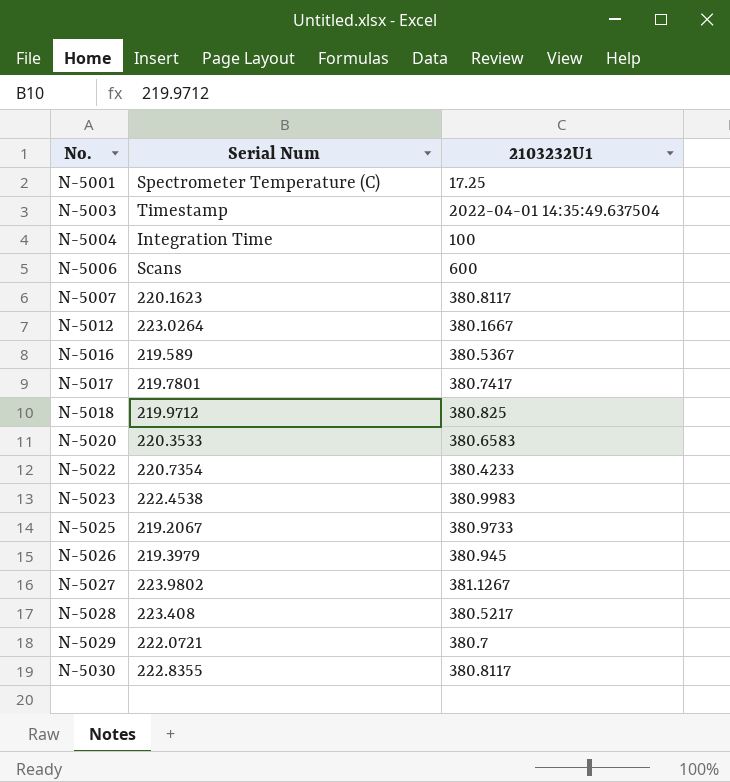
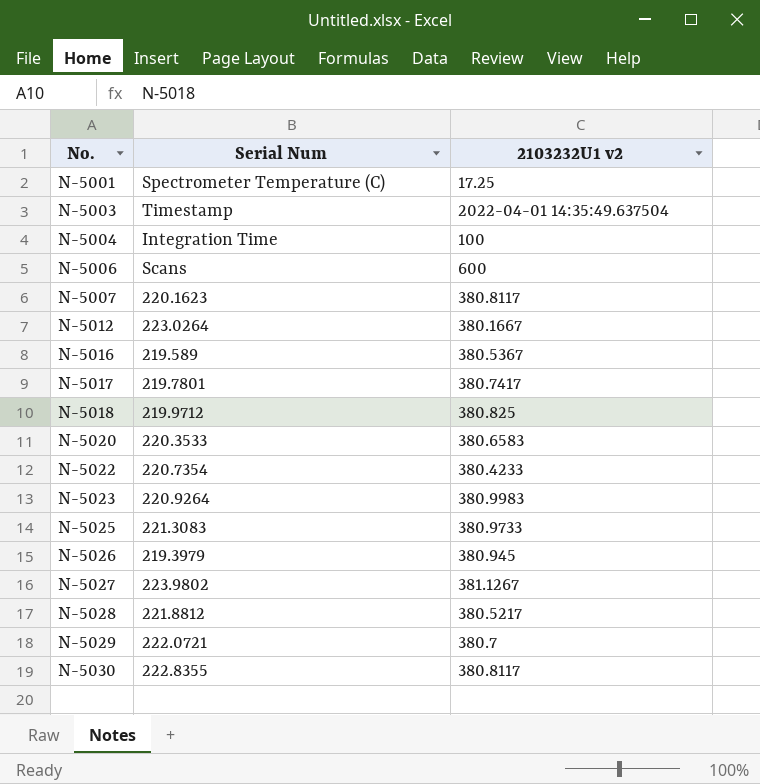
column name: 2103232U1 -> 2103232U1 v2
N-5023 | Serial Num: 222.4538 -> 220.9264
N-5025 | Serial Num: 219.2067 -> 221.3083
N-5028 | Serial Num: 223.408 -> 221.8812

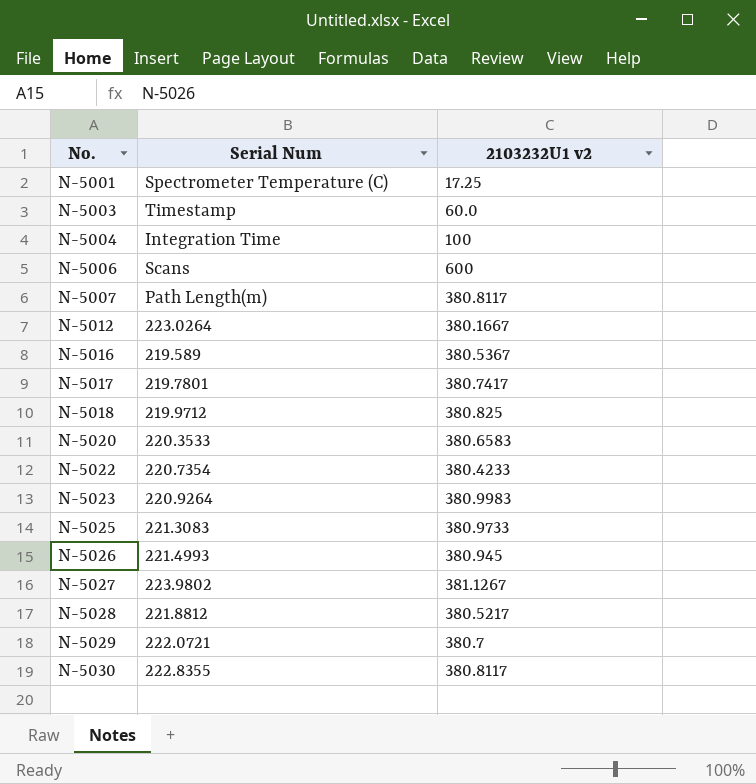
N-5003 | 2103232U1 v2: 2022-04-01 14:35:49.637504 -> 60.0
N-5007 | Serial Num: 220.1623 -> Path Length(m)
N-5026 | Serial Num: 219.3979 -> 221.4993

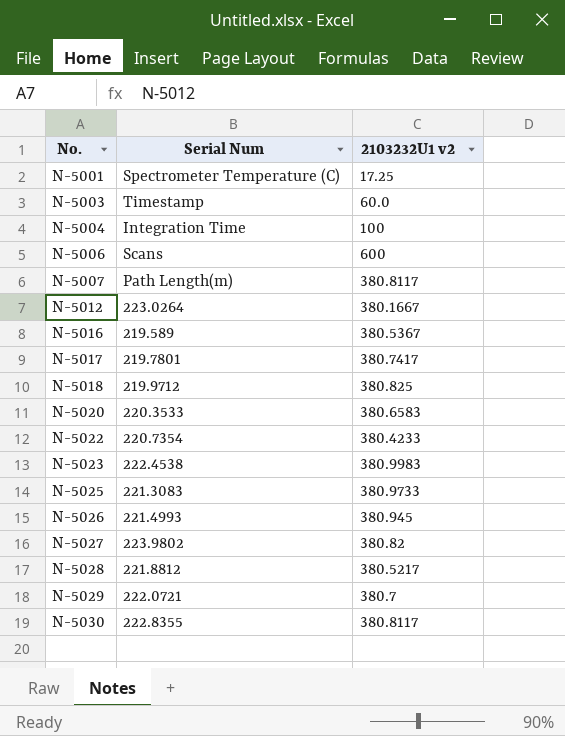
N-5023 | Serial Num: 220.9264 -> 222.4538
N-5027 | 2103232U1 v2: 381.1267 -> 380.82

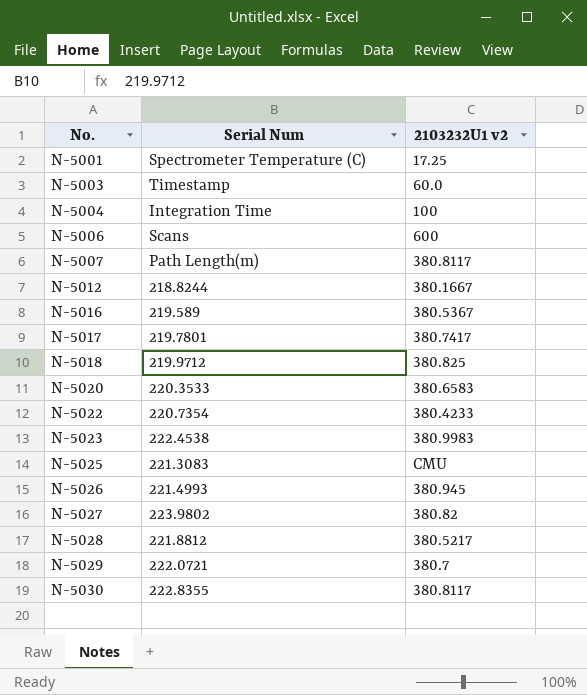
N-5012 | Serial Num: 223.0264 -> 218.8244
N-5025 | 2103232U1 v2: 380.9733 -> CMU

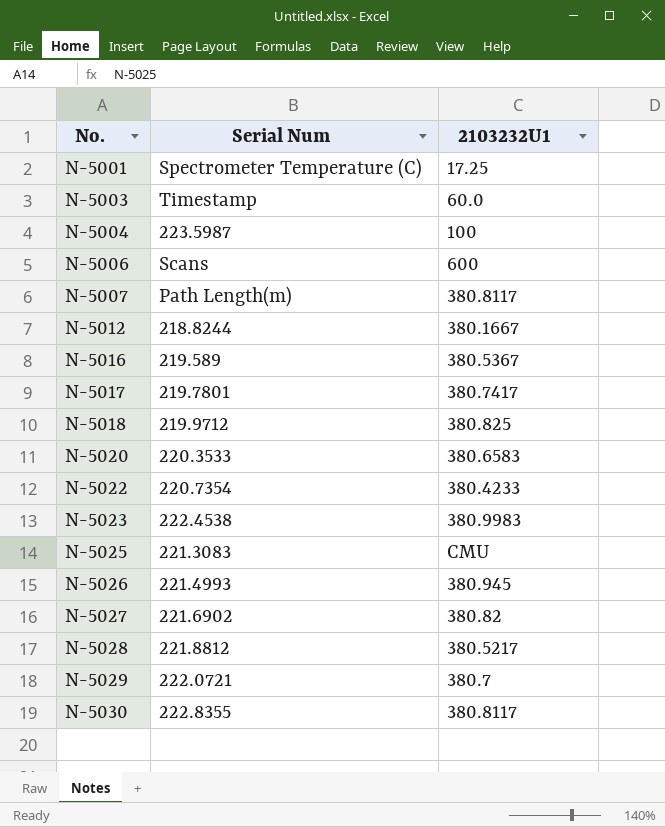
column name: 2103232U1 v2 -> 2103232U1
N-5004 | Serial Num: Integration Time -> 223.5987
N-5027 | Serial Num: 223.9802 -> 221.6902

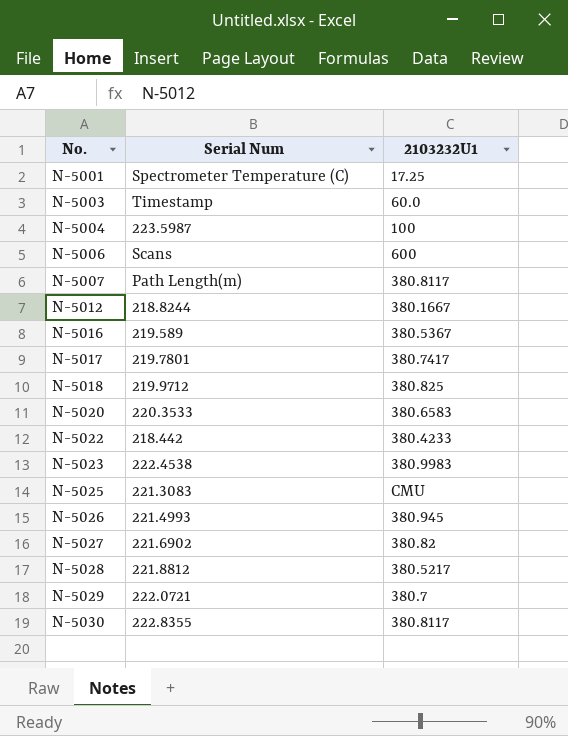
N-5022 | Serial Num: 220.7354 -> 218.442

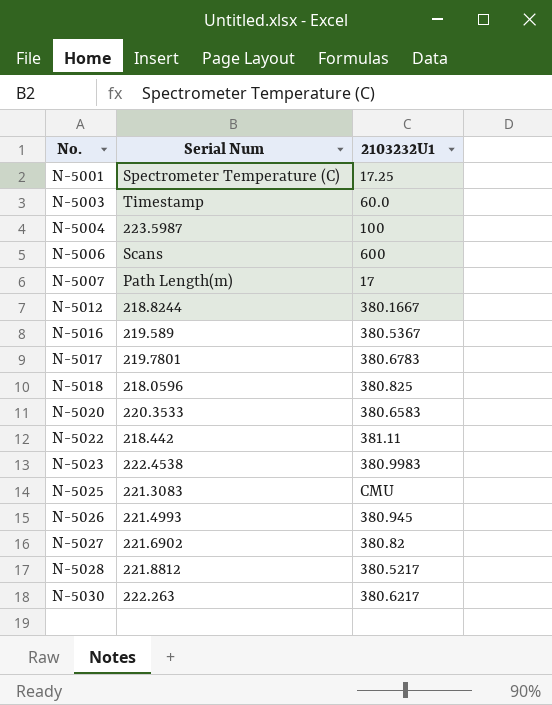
row N-5029: 222.0721 | 380.7 -> none
N-5007 | 2103232U1: 380.8117 -> 17
N-5017 | 2103232U1: 380.7417 -> 380.6783
N-5018 | Serial Num: 219.9712 -> 218.0596
N-5022 | 2103232U1: 380.4233 -> 381.11
N-5030 | Serial Num: 222.8355 -> 222.263
N-5030 | 2103232U1: 380.8117 -> 380.6217

